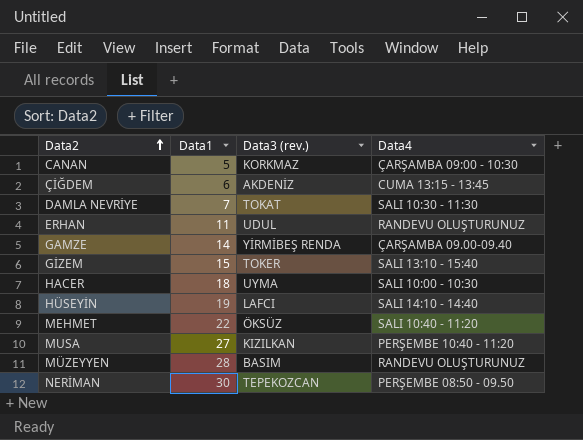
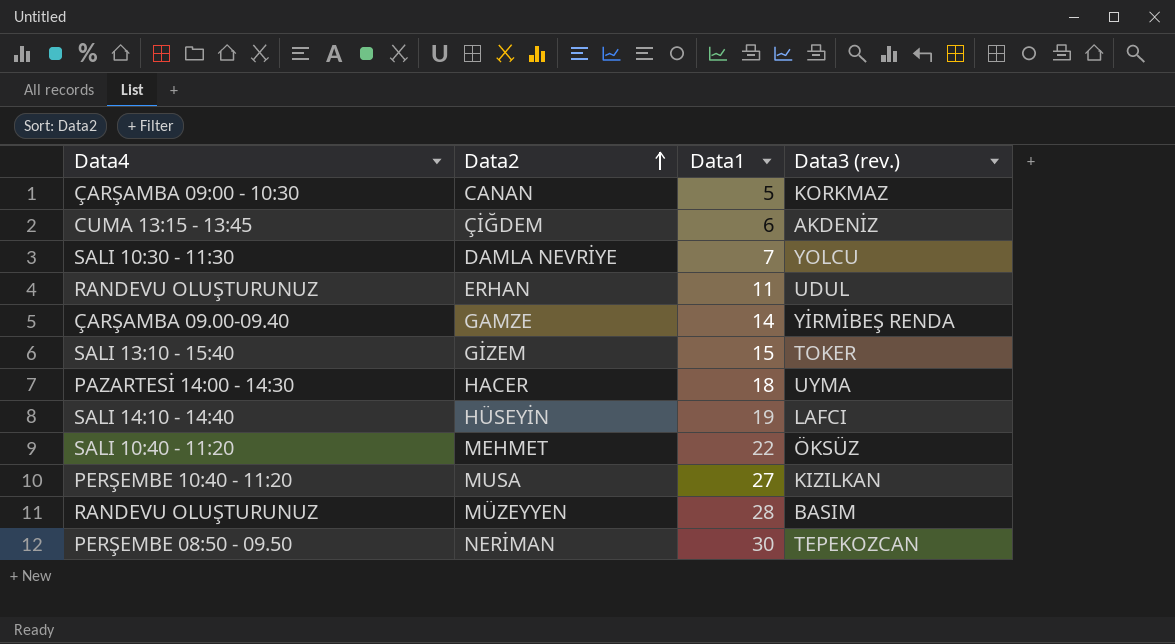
column Data4 | position: 4 -> 1
DAMLA NEVRİYE | Data3 (rev.): TOKAT -> YOLCU
HACER | Data4: SALI 10:00 - 10:30 -> PAZARTESİ 14:00 - 14:30

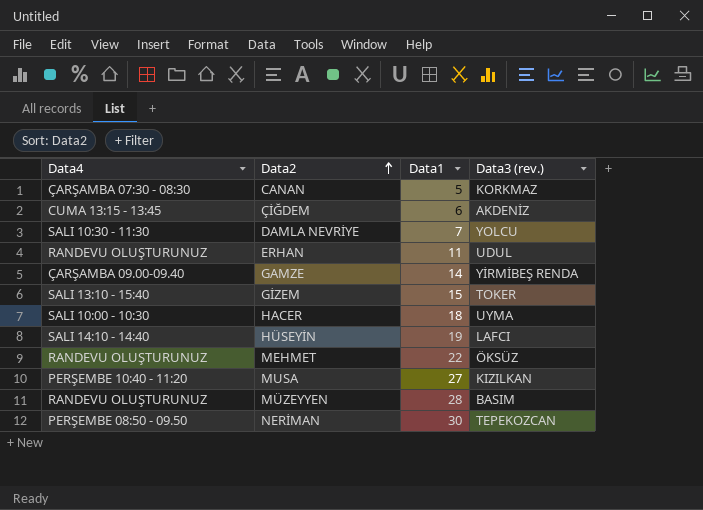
CANAN | Data4: ÇARŞAMBA 09:00 - 10:30 -> ÇARŞAMBA 07:30 - 08:30
HACER | Data4: PAZARTESİ 14:00 - 14:30 -> SALI 10:00 - 10:30
MEHMET | Data4: SALI 10:40 - 11:20 -> RANDEVU OLUŞTURUNUZ

